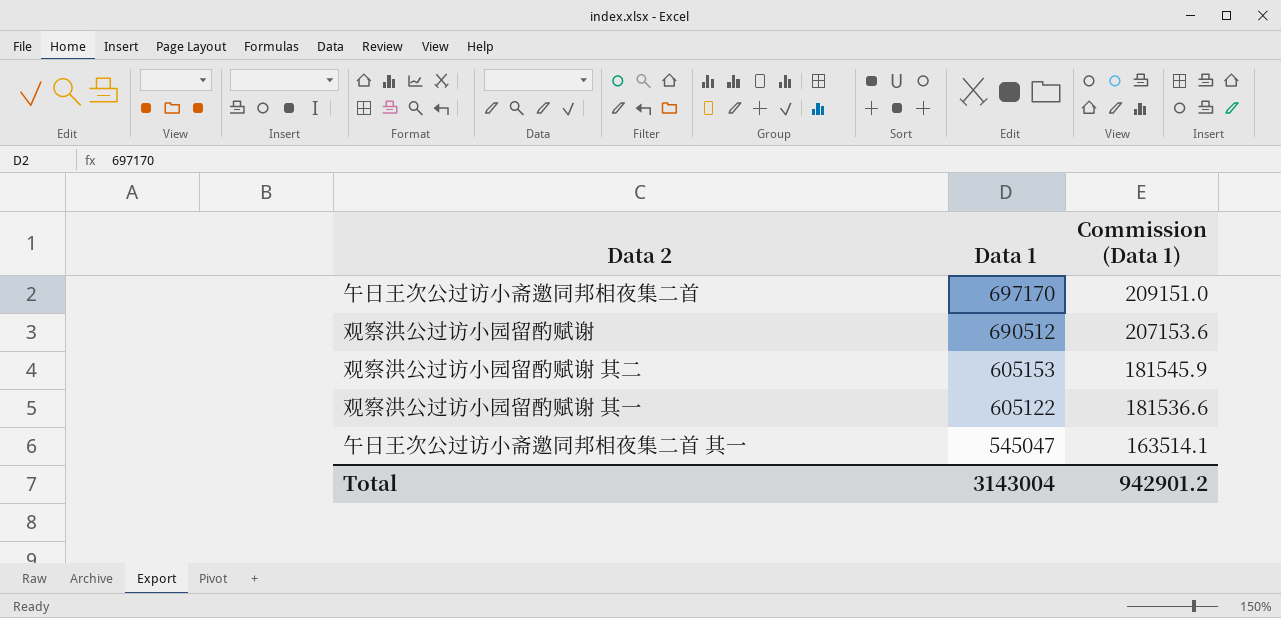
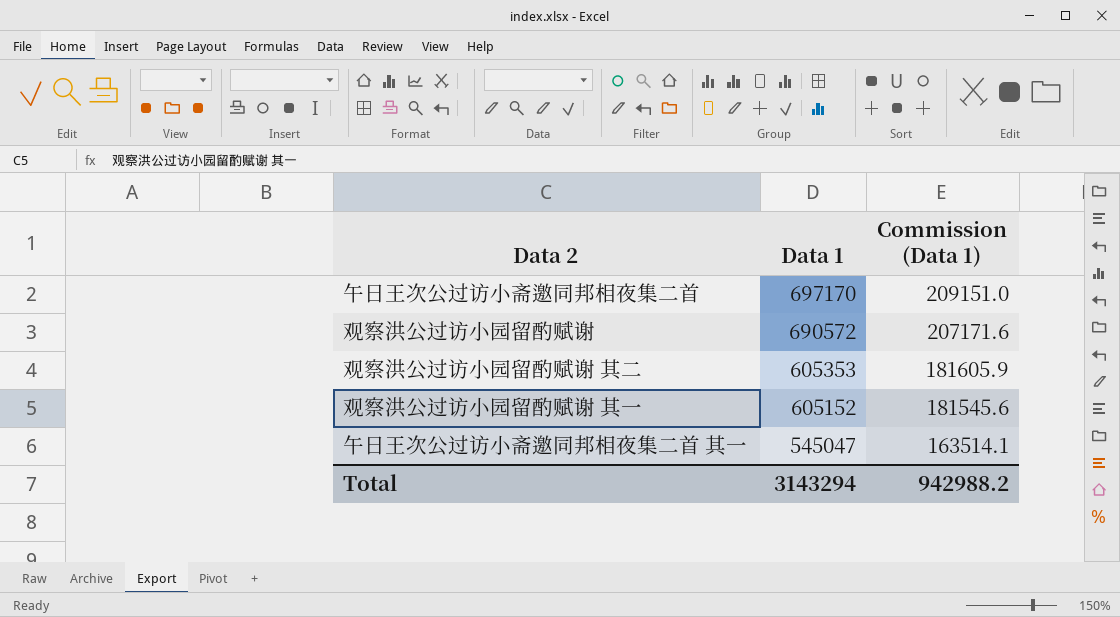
观察洪公过访小园留酌赋谢 | Data 1: 690512 -> 690572
观察洪公过访小园留酌赋谢 | Commission (Data 1): 207153.6 -> 207171.6
观察洪公过访小园留酌赋谢 其二 | Data 1: 605153 -> 605353
观察洪公过访小园留酌赋谢 其二 | Commission (Data 1): 181545.9 -> 181605.9
观察洪公过访小园留酌赋谢 其一 | Data 1: 605122 -> 605152
观察洪公过访小园留酌赋谢 其一 | Commission (Data 1): 181536.6 -> 181545.6
Total | Data 1: 3143004 -> 3143294
Total | Commission (Data 1): 942901.2 -> 942988.2

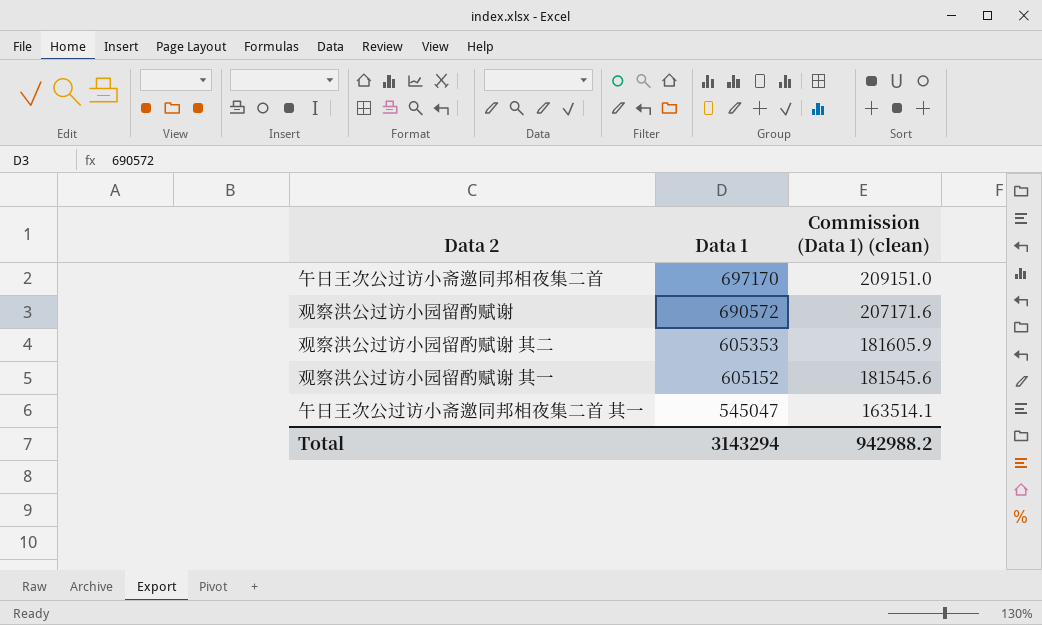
column name: Commission (Data 1) -> Commission (Data 1) (clean)

